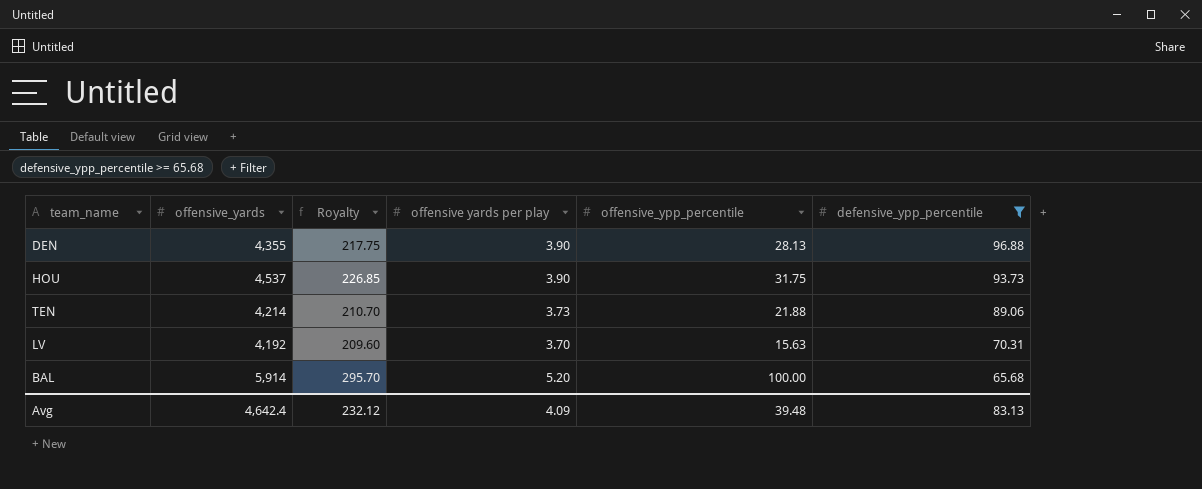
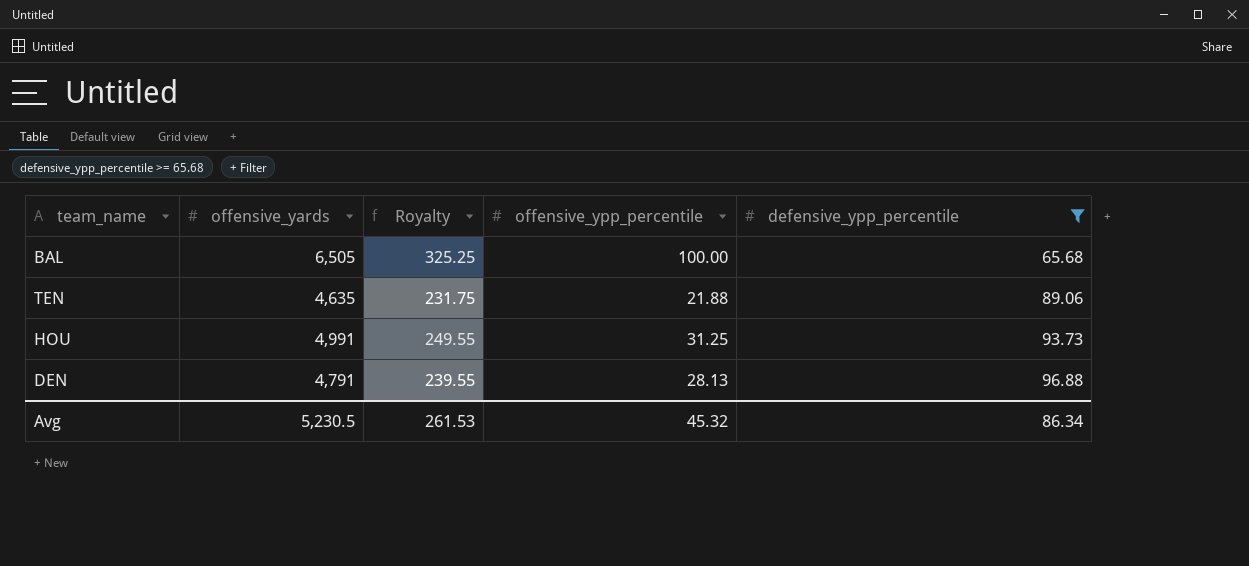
row order: defensive_ypp_percentile descending -> defensive_ypp_percentile ascending
column offensive yards per play | position: 4 -> none
row LV: 4,192 | 209.60 | 3.70 | 15.63 | 70.31 -> none
BAL | offensive_yards: 5,914 -> 6,505
BAL | Royalty: 295.70 -> 325.25
TEN | offensive_yards: 4,214 -> 4,635
TEN | Royalty: 210.70 -> 231.75
HOU | offensive_yards: 4,537 -> 4,991
HOU | Royalty: 226.85 -> 249.55
HOU | offensive_ypp_percentile: 31.75 -> 31.25
DEN | offensive_yards: 4,355 -> 4,791
DEN | Royalty: 217.75 -> 239.55
Avg | offensive_yards: 4,642.4 -> 5,230.5
Avg | Royalty: 232.12 -> 261.53
Avg | offensive_ypp_percentile: 39.48 -> 45.32
Avg | defensive_ypp_percentile: 83.13 -> 86.34

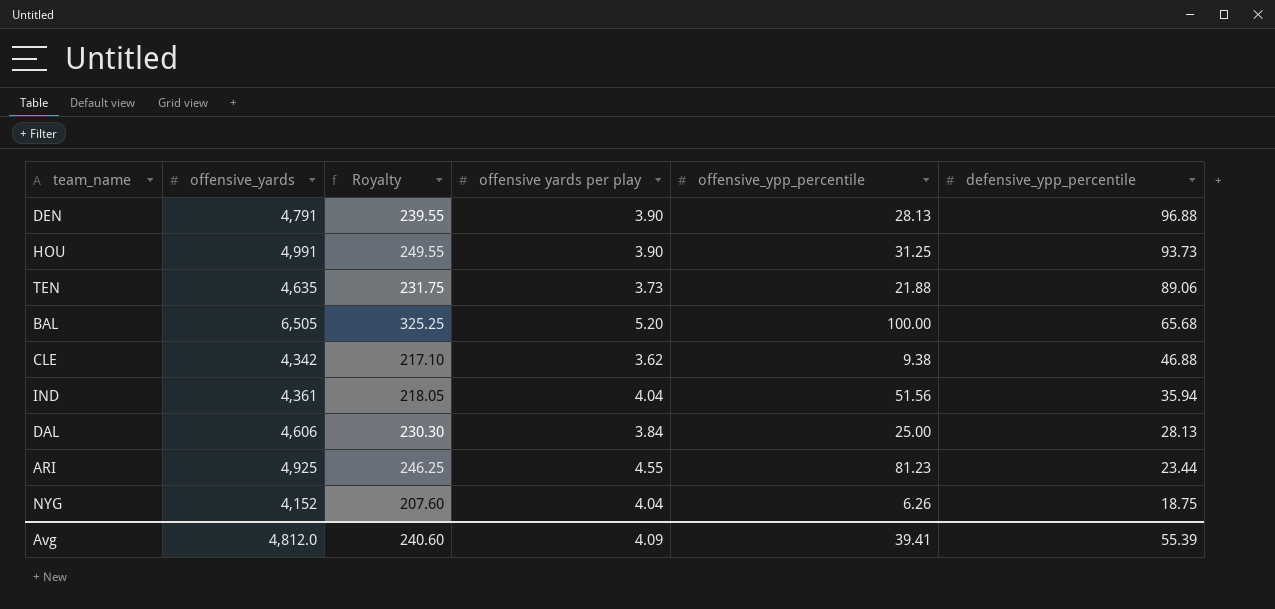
filter: defensive_ypp_percentile >= 65.68 -> none
row order: defensive_ypp_percentile ascending -> defensive_ypp_percentile descending
column offensive yards per play | position: none -> 4
Avg | offensive_yards: 5,230.5 -> 4,812.0
Avg | Royalty: 261.53 -> 240.60
Avg | offensive_ypp_percentile: 45.32 -> 39.41
Avg | defensive_ypp_percentile: 86.34 -> 55.39

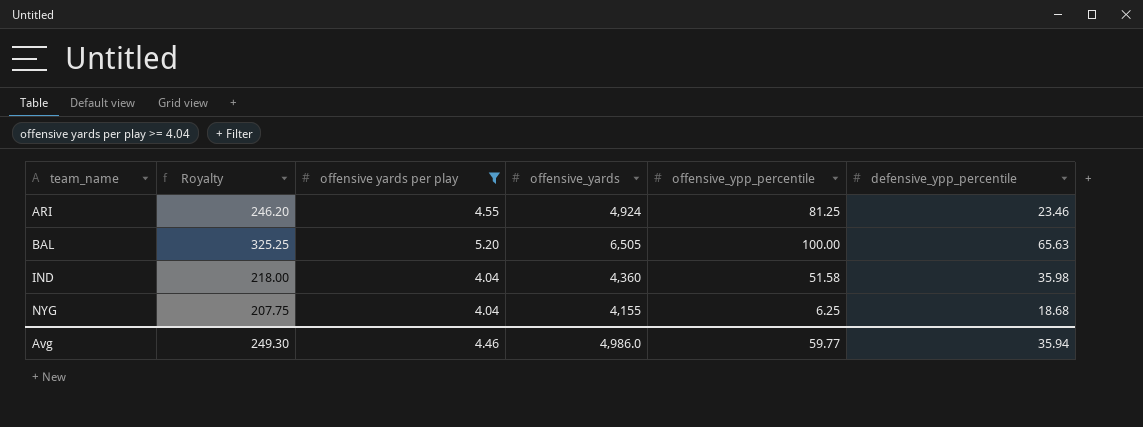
filter: none -> offensive yards per play >= 4.04
row order: defensive_ypp_percentile descending -> team_name ascending
column offensive_yards | position: 2 -> 4
ARI | Royalty: 246.25 -> 246.20
ARI | offensive_yards: 4,925 -> 4,924
ARI | offensive_ypp_percentile: 81.23 -> 81.25
ARI | defensive_ypp_percentile: 23.44 -> 23.46
BAL | defensive_ypp_percentile: 65.68 -> 65.63
IND | Royalty: 218.05 -> 218.00
IND | offensive_yards: 4,361 -> 4,360
IND | offensive_ypp_percentile: 51.56 -> 51.58
IND | defensive_ypp_percentile: 35.94 -> 35.98
NYG | Royalty: 207.60 -> 207.75
NYG | offensive_yards: 4,152 -> 4,155
NYG | offensive_ypp_percentile: 6.26 -> 6.25
NYG | defensive_ypp_percentile: 18.75 -> 18.68
Avg | Royalty: 240.60 -> 249.30
Avg | offensive yards per play: 4.09 -> 4.46
Avg | offensive_yards: 4,812.0 -> 4,986.0
Avg | offensive_ypp_percentile: 39.41 -> 59.77
Avg | defensive_ypp_percentile: 55.39 -> 35.94

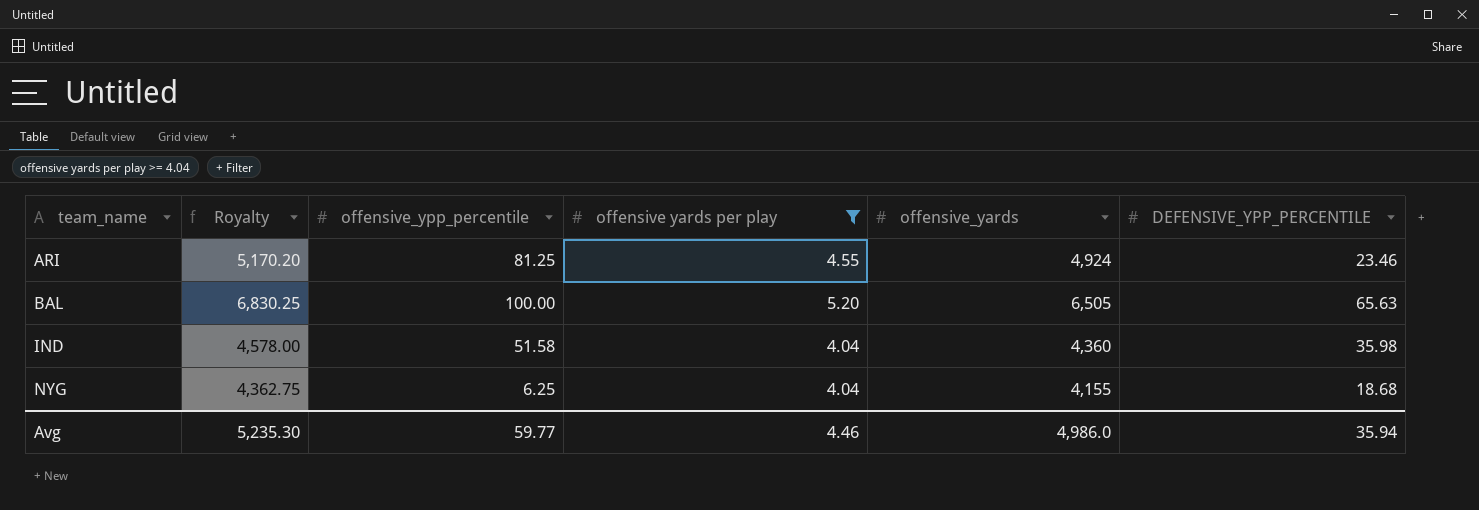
column Royalty | formula: [offensive_yards] * 0.05 -> [offensive_yards] * 1.05
column offensive_ypp_percentile | position: 5 -> 3
column name: defensive_ypp_percentile -> DEFENSIVE_YPP_PERCENTILE
Avg | Royalty: 249.30 -> 5,235.30

